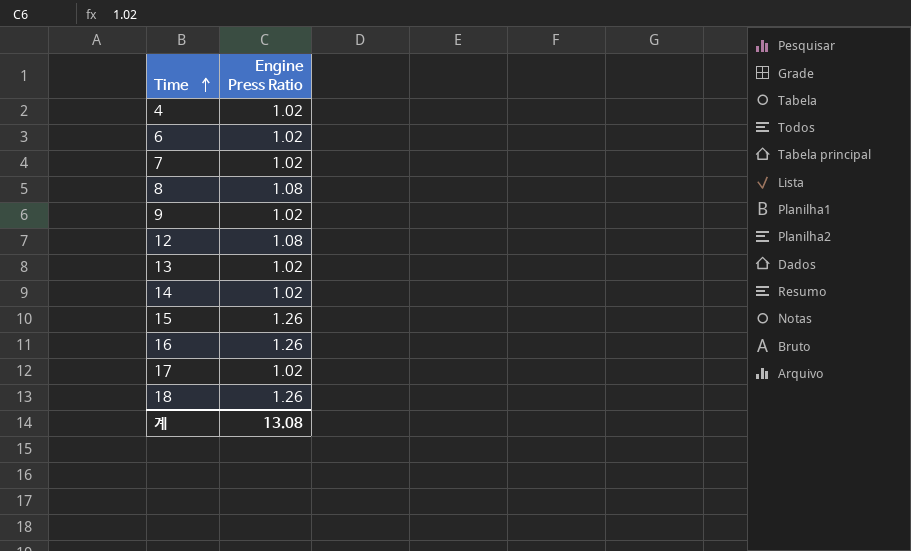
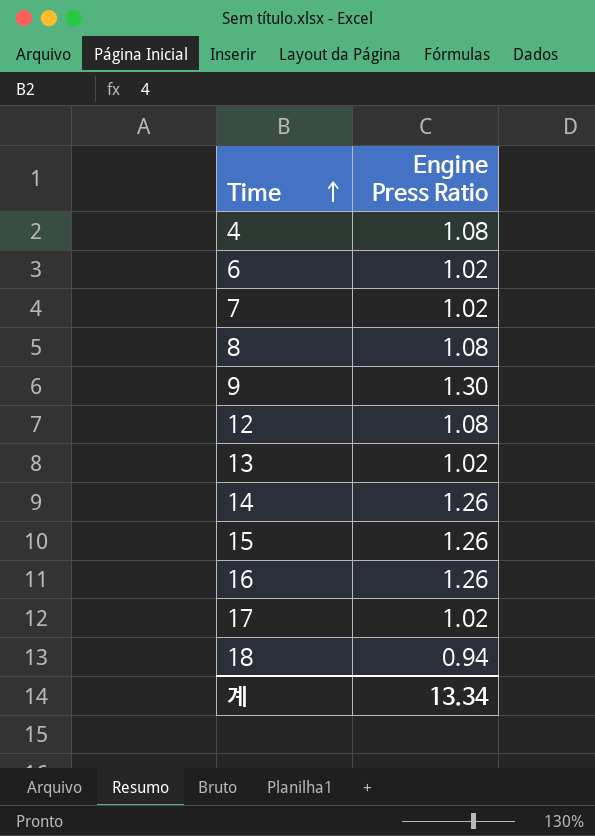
4 | Engine Press Ratio: 1.02 -> 1.08
9 | Engine Press Ratio: 1.02 -> 1.30
14 | Engine Press Ratio: 1.02 -> 1.26
18 | Engine Press Ratio: 1.26 -> 0.94
계 | Engine Press Ratio: 13.08 -> 13.34

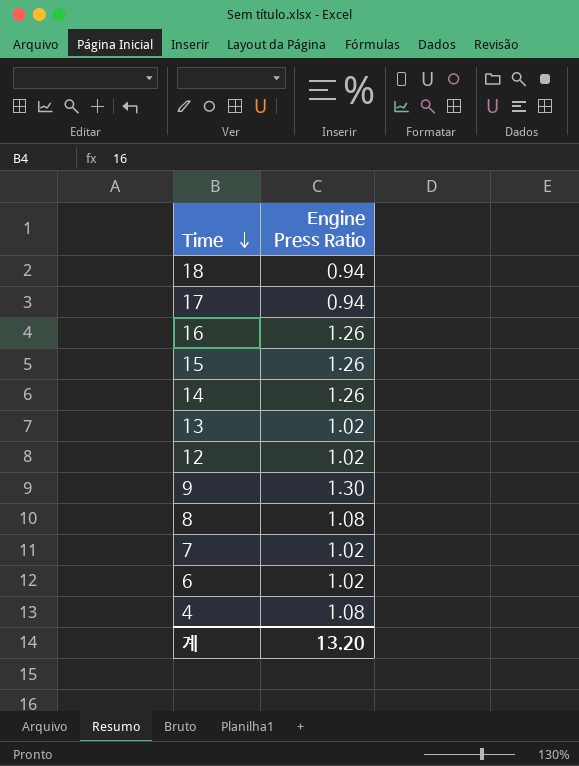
row order: Time ascending -> Time descending
17 | Engine Press Ratio: 1.02 -> 0.94
12 | Engine Press Ratio: 1.08 -> 1.02
계 | Engine Press Ratio: 13.34 -> 13.20

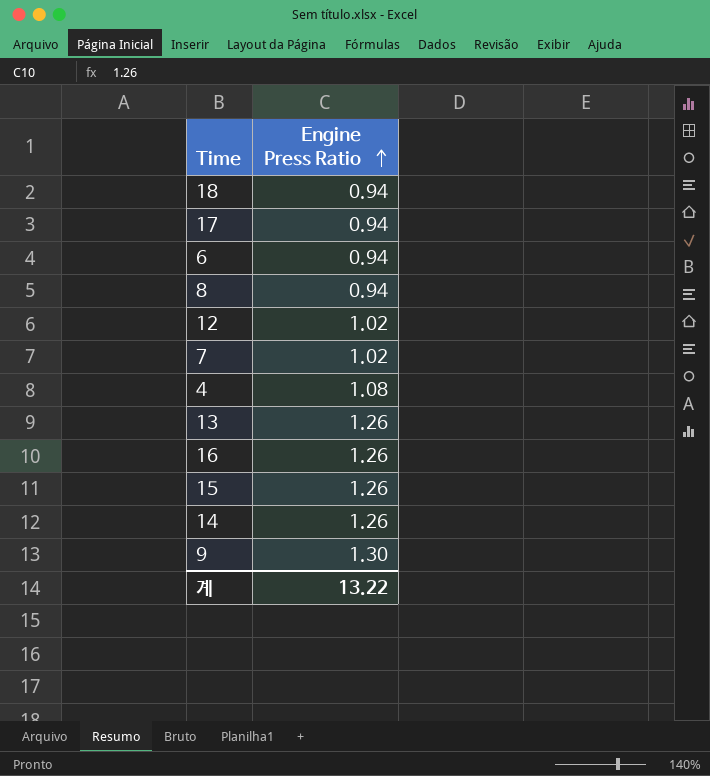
row order: Time descending -> Engine Press Ratio ascending
6 | Engine Press Ratio: 1.02 -> 0.94
8 | Engine Press Ratio: 1.08 -> 0.94
13 | Engine Press Ratio: 1.02 -> 1.26
계 | Engine Press Ratio: 13.20 -> 13.22

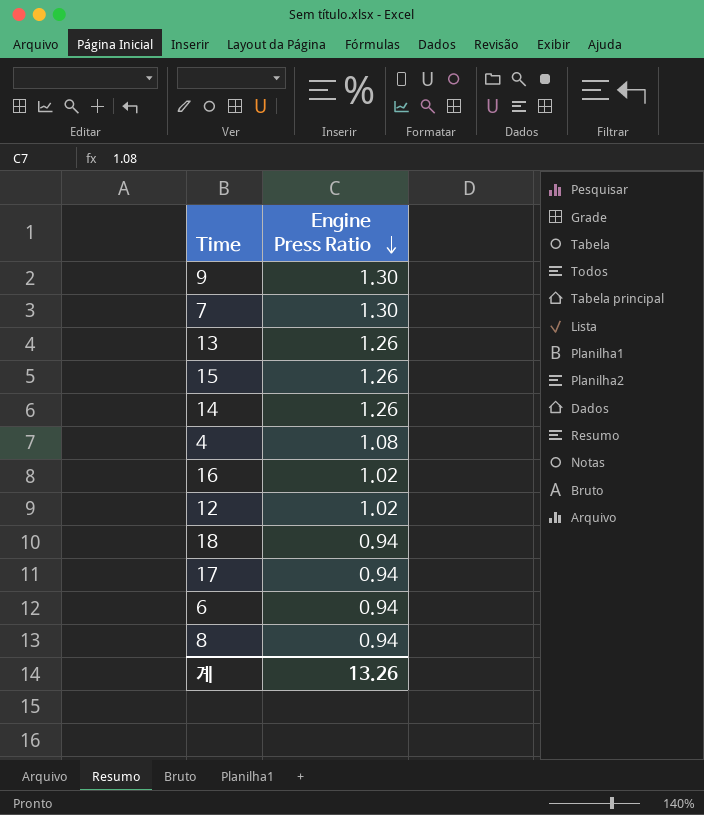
row order: Engine Press Ratio ascending -> Engine Press Ratio descending
7 | Engine Press Ratio: 1.02 -> 1.30
16 | Engine Press Ratio: 1.26 -> 1.02
계 | Engine Press Ratio: 13.22 -> 13.26

